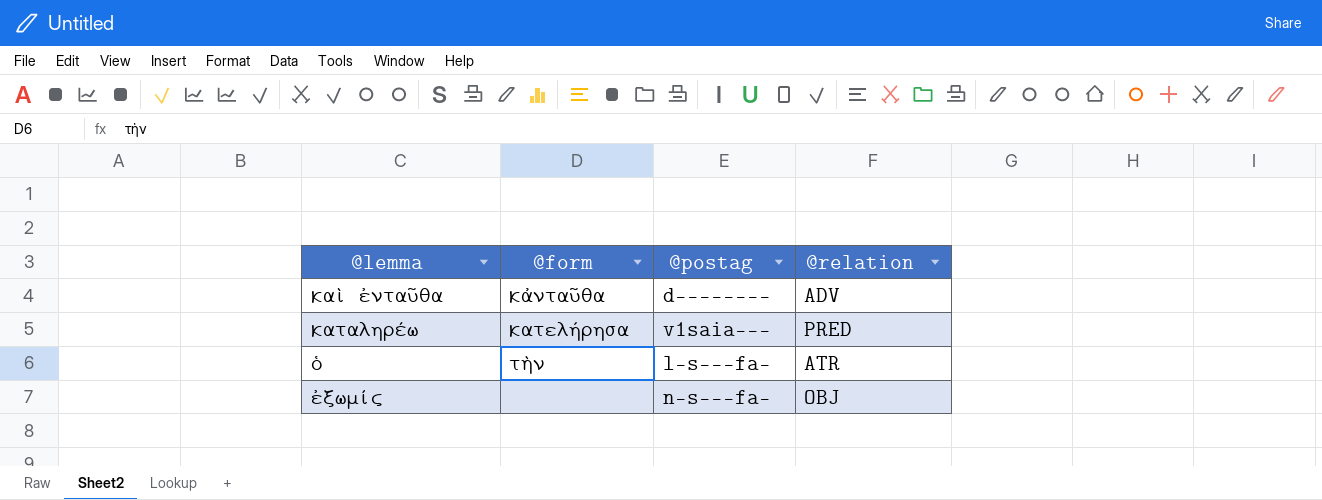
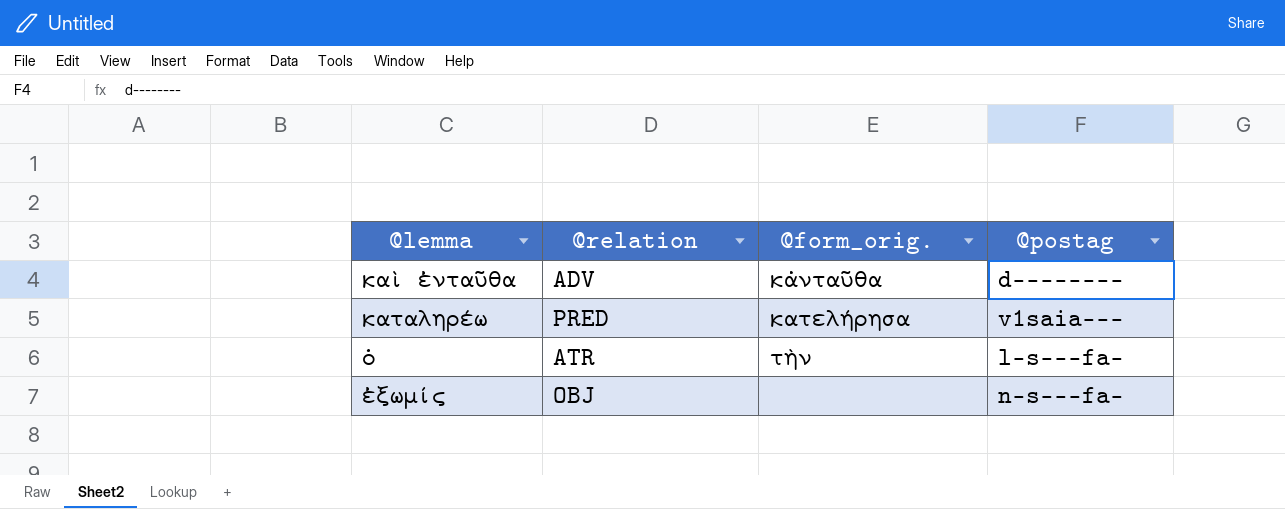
column @relation | position: 4 -> 2
column name: @form -> @form_orig.

